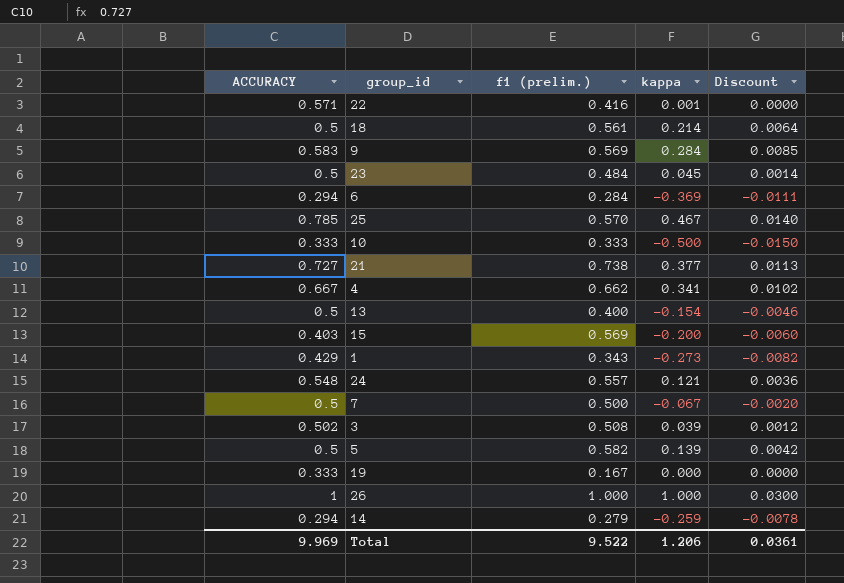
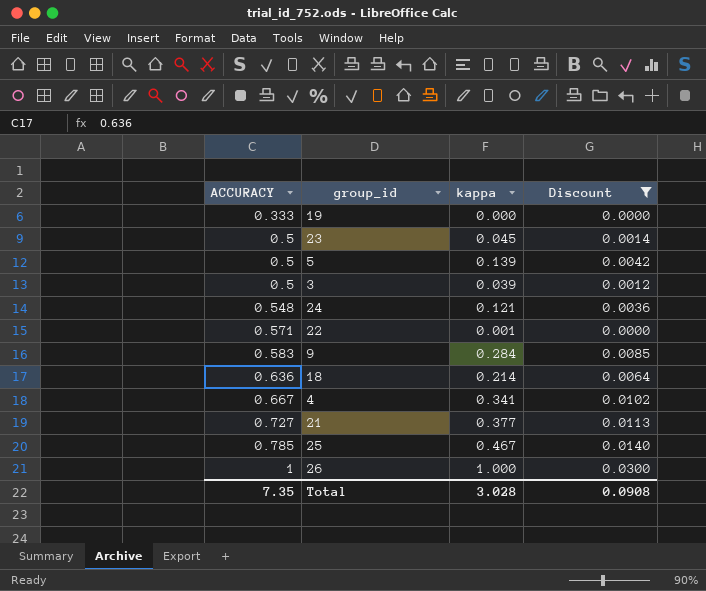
filter: none -> Discount >= 0.0000
row order: none -> ACCURACY ascending
column f1 (prelim.) | position: 3 -> none
3 | ACCURACY: 0.502 -> 0.5
18 | ACCURACY: 0.5 -> 0.636
Total | ACCURACY: 9.969 -> 7.35
Total | kappa: 1.206 -> 3.028
Total | Discount: 0.0361 -> 0.0908

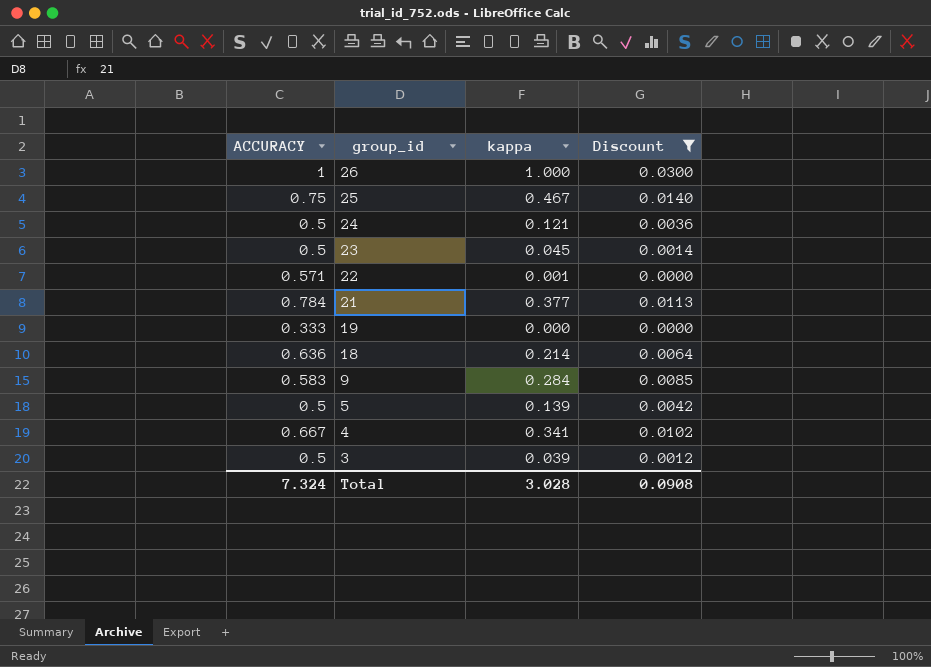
row order: ACCURACY ascending -> group_id descending
25 | ACCURACY: 0.785 -> 0.75
24 | ACCURACY: 0.548 -> 0.5
21 | ACCURACY: 0.727 -> 0.784
Total | ACCURACY: 7.35 -> 7.324

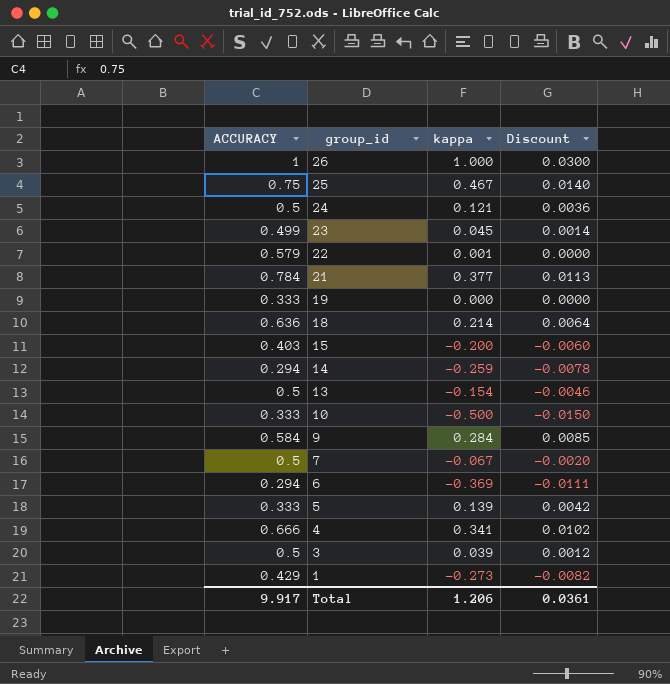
filter: Discount >= 0.0000 -> none
23 | ACCURACY: 0.5 -> 0.499
22 | ACCURACY: 0.571 -> 0.579
9 | ACCURACY: 0.583 -> 0.584
5 | ACCURACY: 0.5 -> 0.333
4 | ACCURACY: 0.667 -> 0.666
Total | ACCURACY: 7.324 -> 9.917
Total | kappa: 3.028 -> 1.206
Total | Discount: 0.0908 -> 0.0361

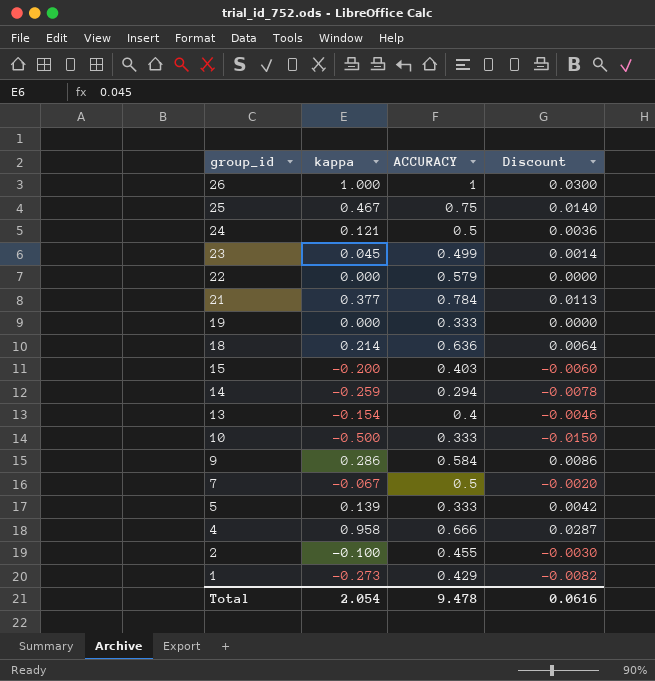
column ACCURACY | position: 1 -> 3
row 6: 0.294 | -0.369 | -0.0111 -> none
row 3: 0.5 | 0.039 | 0.0012 -> none
22 | kappa: 0.001 -> 0.000
13 | ACCURACY: 0.5 -> 0.4
9 | kappa: 0.284 -> 0.286
9 | Discount: 0.0085 -> 0.0086
4 | kappa: 0.341 -> 0.958
4 | Discount: 0.0102 -> 0.0287
row 2: none -> -0.100 | 0.455 | -0.0030
Total | kappa: 1.206 -> 2.054
Total | ACCURACY: 9.917 -> 9.478
Total | Discount: 0.0361 -> 0.0616

